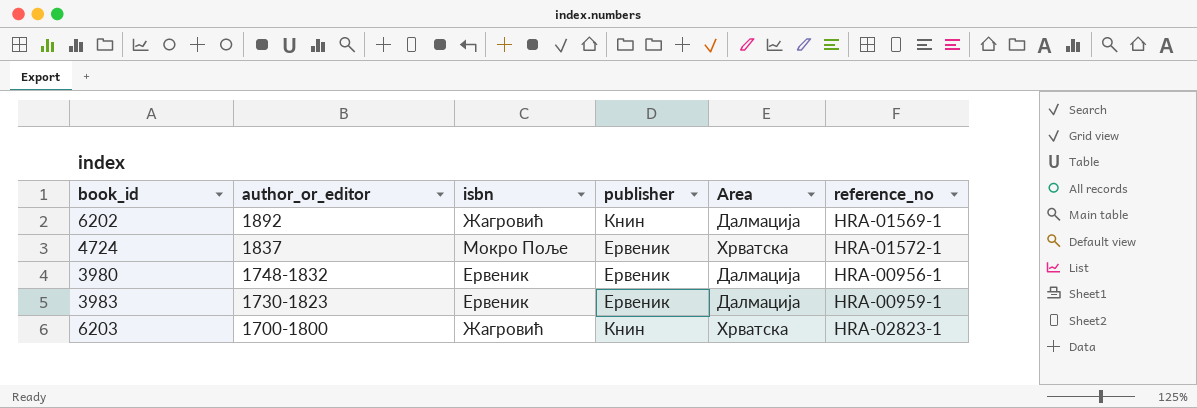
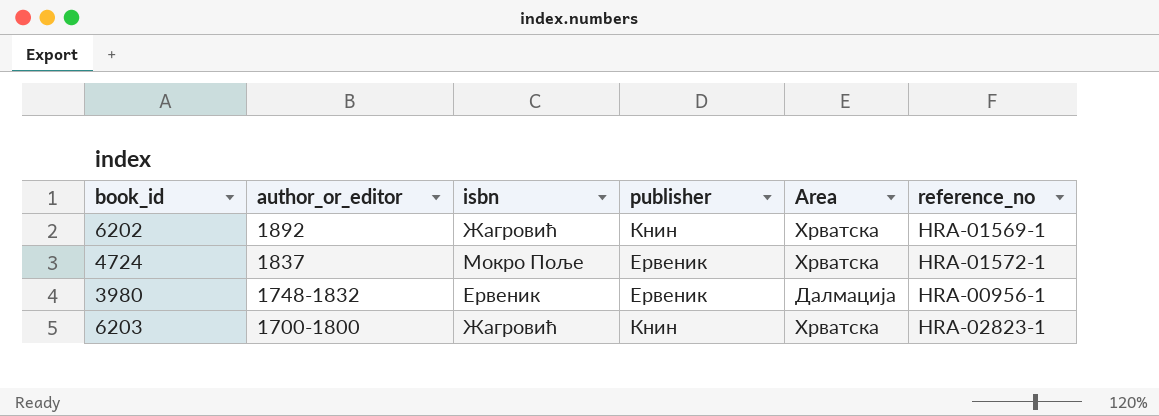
row 3983: 1730-1823 | Ервеник | Ервеник | Далмација | HRA-00959-1 -> none
6202 | Area: Далмација -> Хрватска

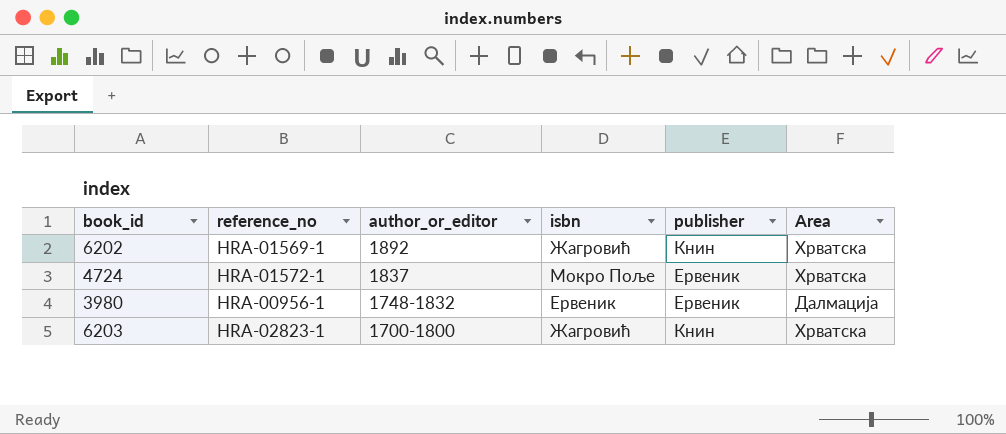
column reference_no | position: 6 -> 2

